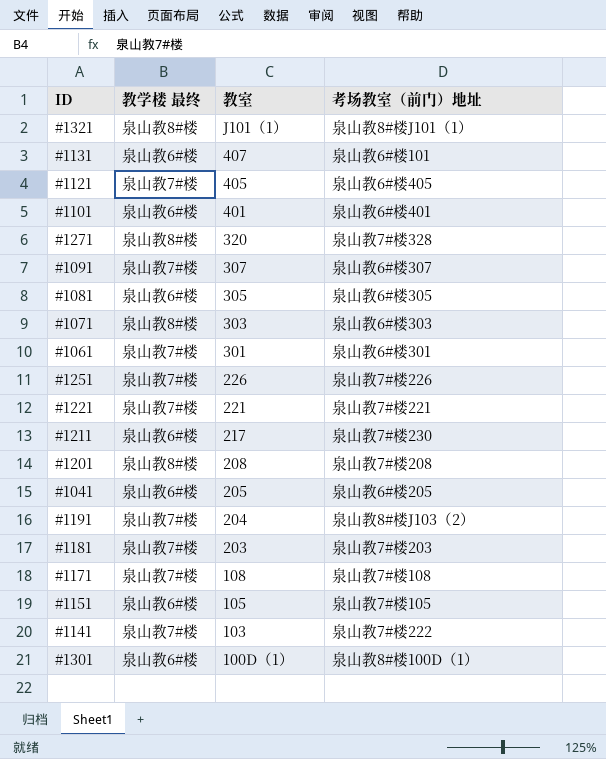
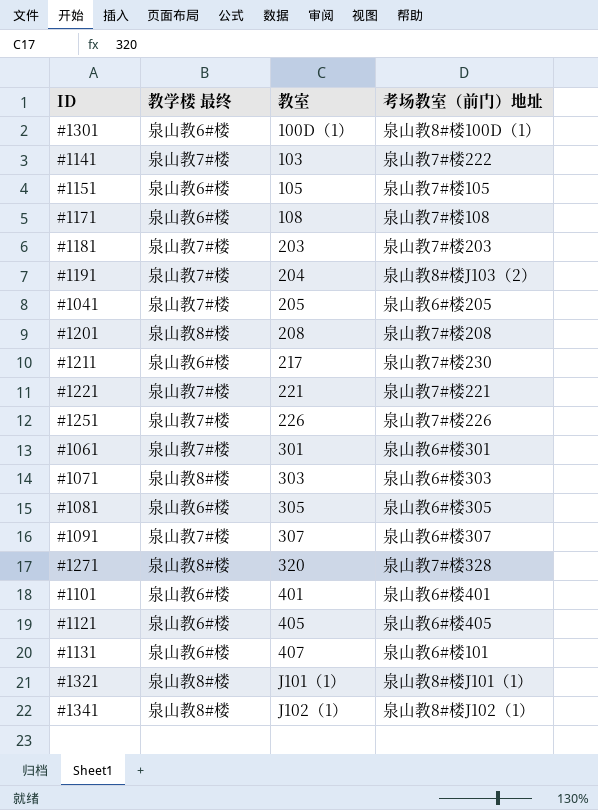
row order: 教室 descending -> 教室 ascending
#1171 | 教学楼 最终: 泉山教7#楼 -> 泉山教6#楼
#1041 | 教学楼 最终: 泉山教6#楼 -> 泉山教7#楼
#1121 | 教学楼 最终: 泉山教7#楼 -> 泉山教6#楼
row #1341: none -> 泉山教8#楼 | J102（1） | 泉山教8#楼J102（1）

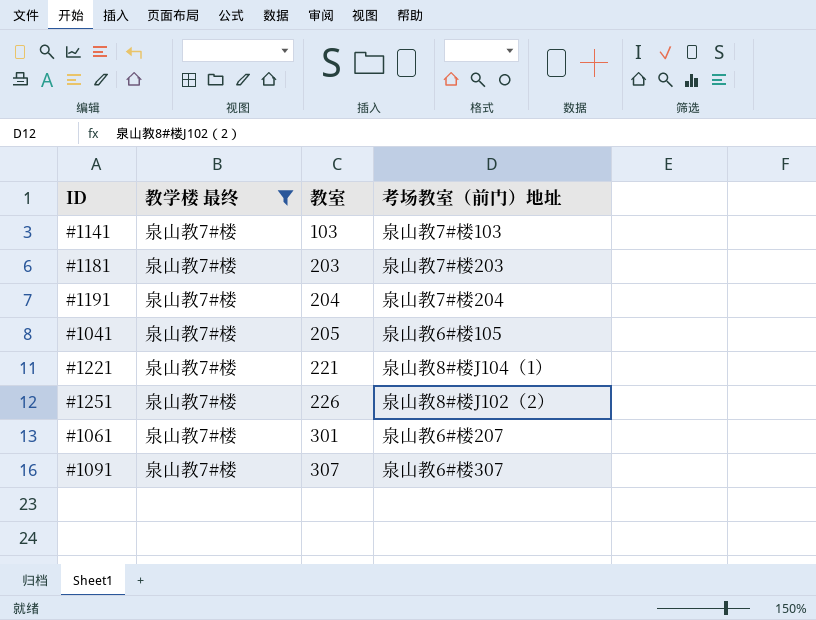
filter: none -> 教学楼 最终 = 泉山教7#楼
#1141 | 考场教室（前门）地址: 泉山教7#楼222 -> 泉山教7#楼103
#1191 | 考场教室（前门）地址: 泉山教8#楼J103（2） -> 泉山教7#楼204
#1041 | 考场教室（前门）地址: 泉山教6#楼205 -> 泉山教6#楼105
#1221 | 考场教室（前门）地址: 泉山教7#楼221 -> 泉山教8#楼J104（1）
#1251 | 考场教室（前门）地址: 泉山教7#楼226 -> 泉山教8#楼J102（2）
#1061 | 考场教室（前门）地址: 泉山教6#楼301 -> 泉山教6#楼207

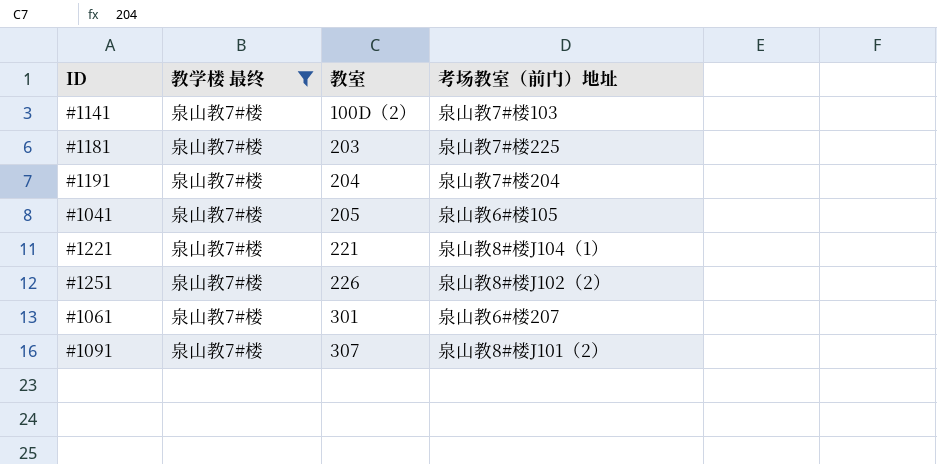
#1141 | 教室: 103 -> 100D（2）
#1181 | 考场教室（前门）地址: 泉山教7#楼203 -> 泉山教7#楼225
#1091 | 考场教室（前门）地址: 泉山教6#楼307 -> 泉山教8#楼J101（2）

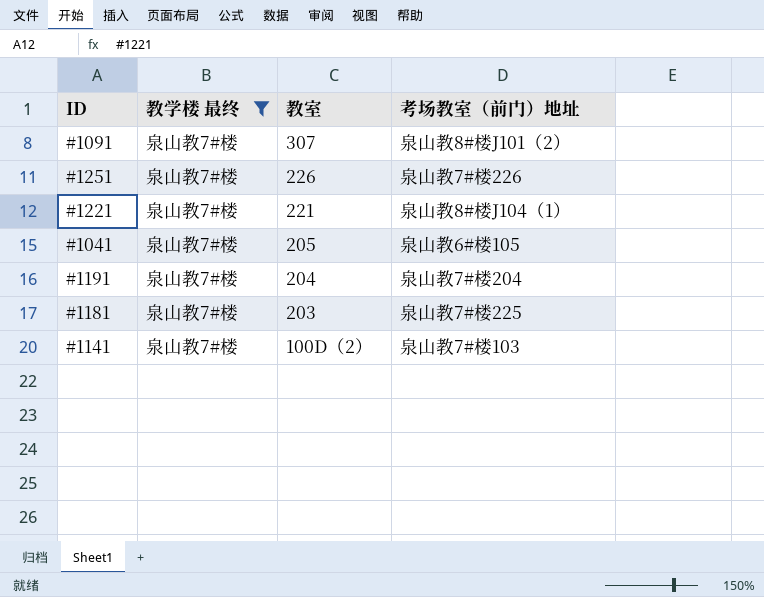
row order: 教室 ascending -> 教室 descending
row #1061: 泉山教7#楼 | 301 | 泉山教6#楼207 -> none
#1251 | 考场教室（前门）地址: 泉山教8#楼J102（2） -> 泉山教7#楼226

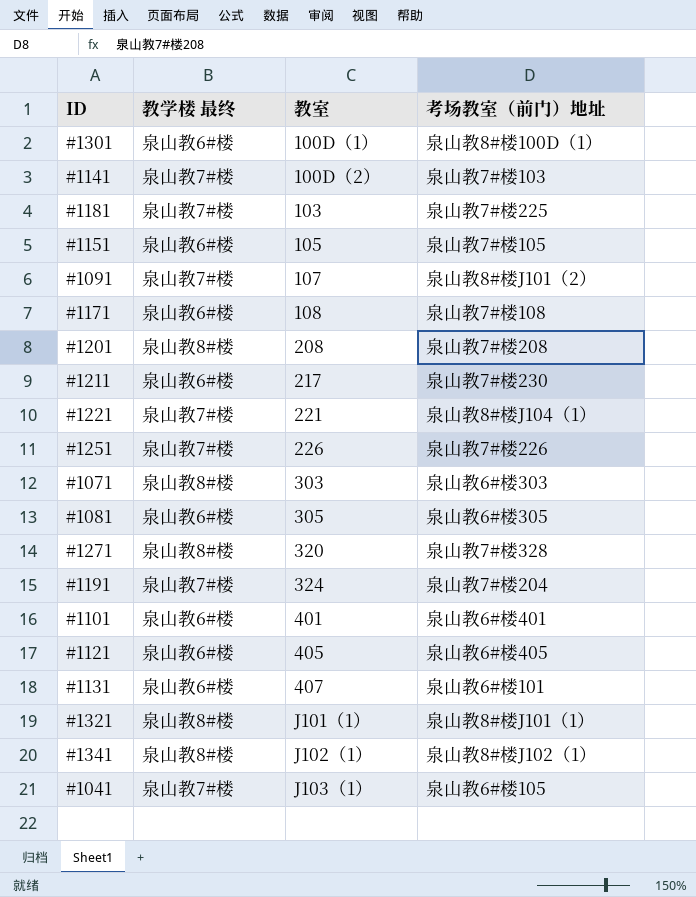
filter: 教学楼 最终 = 泉山教7#楼 -> none
row order: 教室 descending -> 教室 ascending
#1181 | 教室: 203 -> 103
#1091 | 教室: 307 -> 107
#1191 | 教室: 204 -> 324
#1041 | 教室: 205 -> J103（1）

